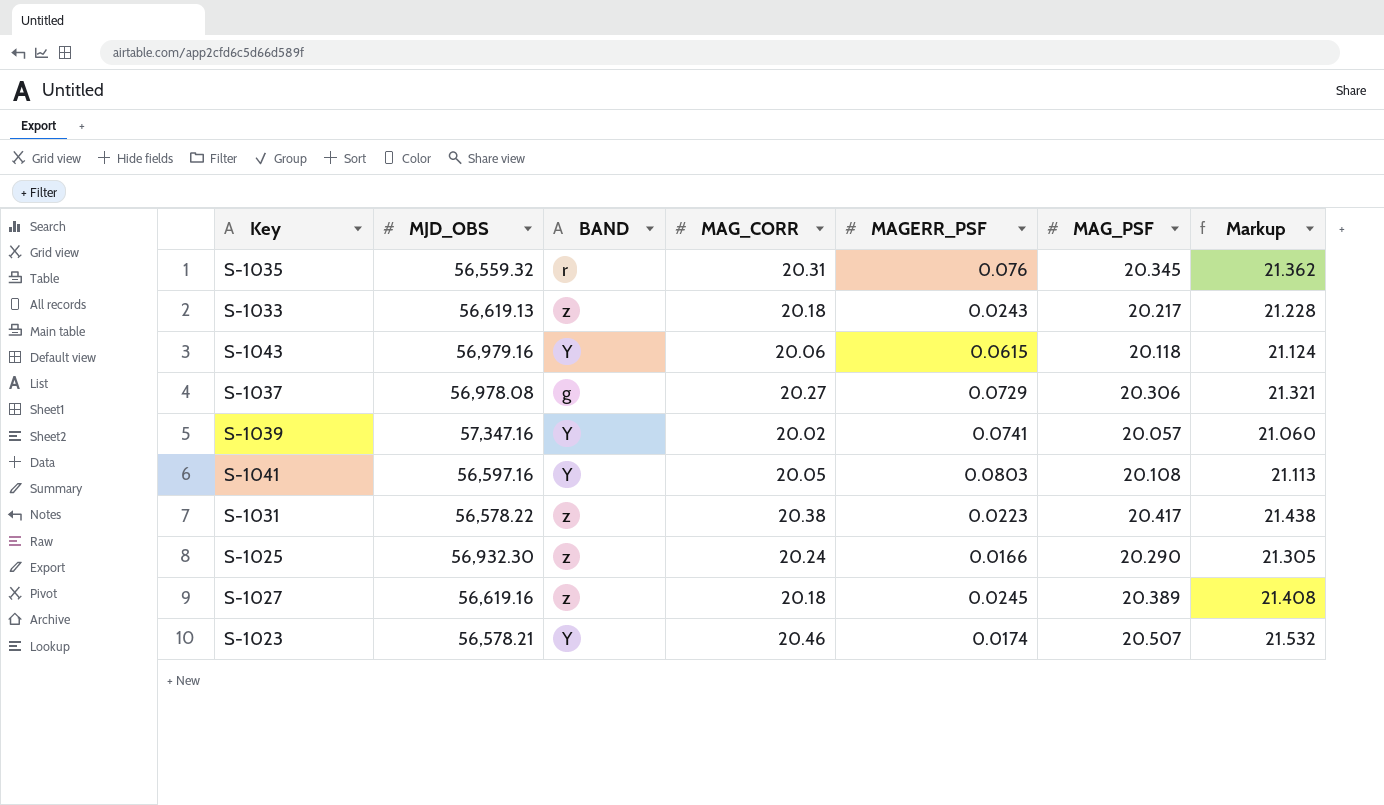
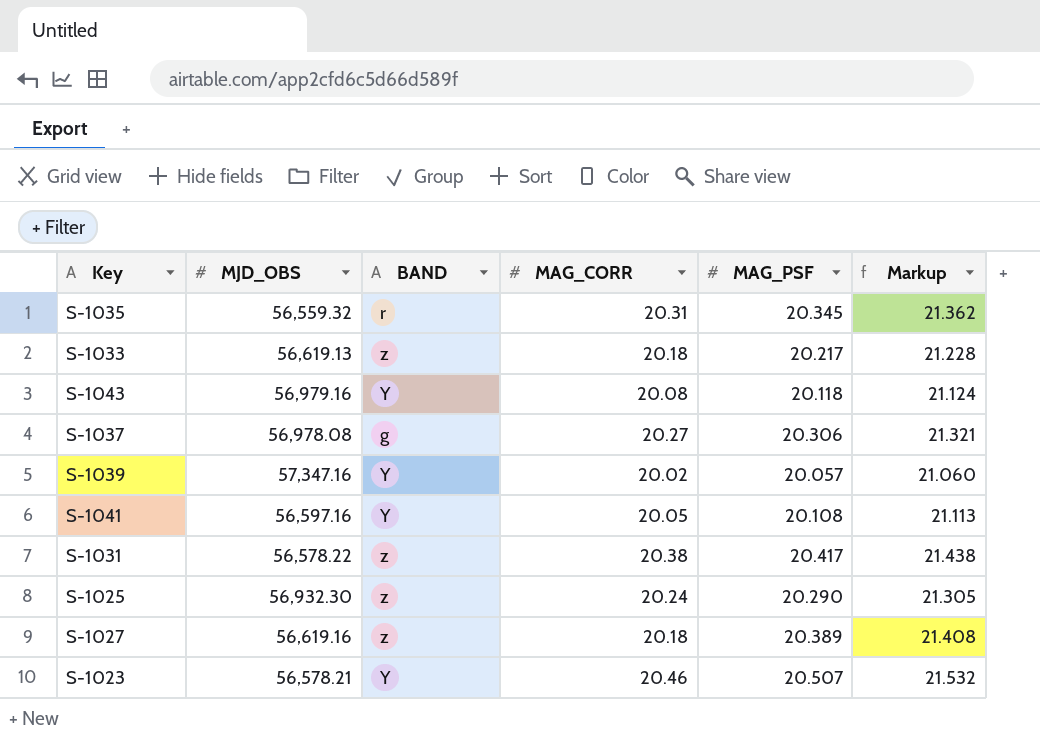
column MAGERR_PSF | position: 5 -> none
S-1043 | MAG_CORR: 20.06 -> 20.08

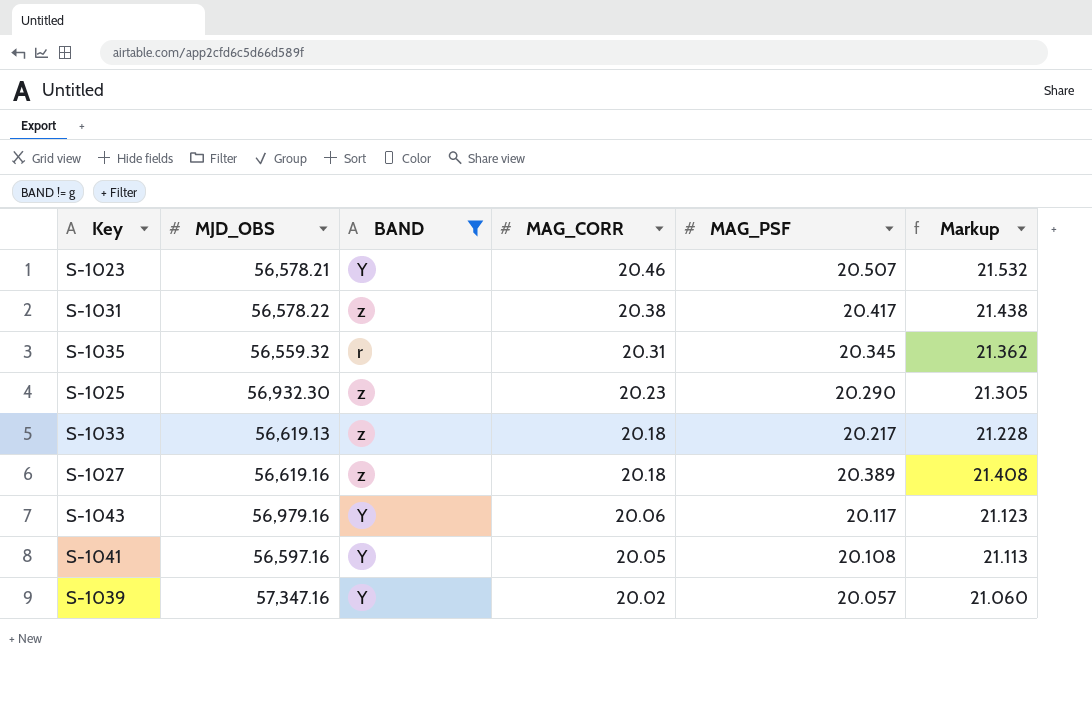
filter: none -> BAND != g
row order: none -> MAG_CORR descending
S-1025 | MAG_CORR: 20.24 -> 20.23
S-1043 | MAG_CORR: 20.08 -> 20.06
S-1043 | MAG_PSF: 20.118 -> 20.117
S-1043 | Markup: 21.124 -> 21.123

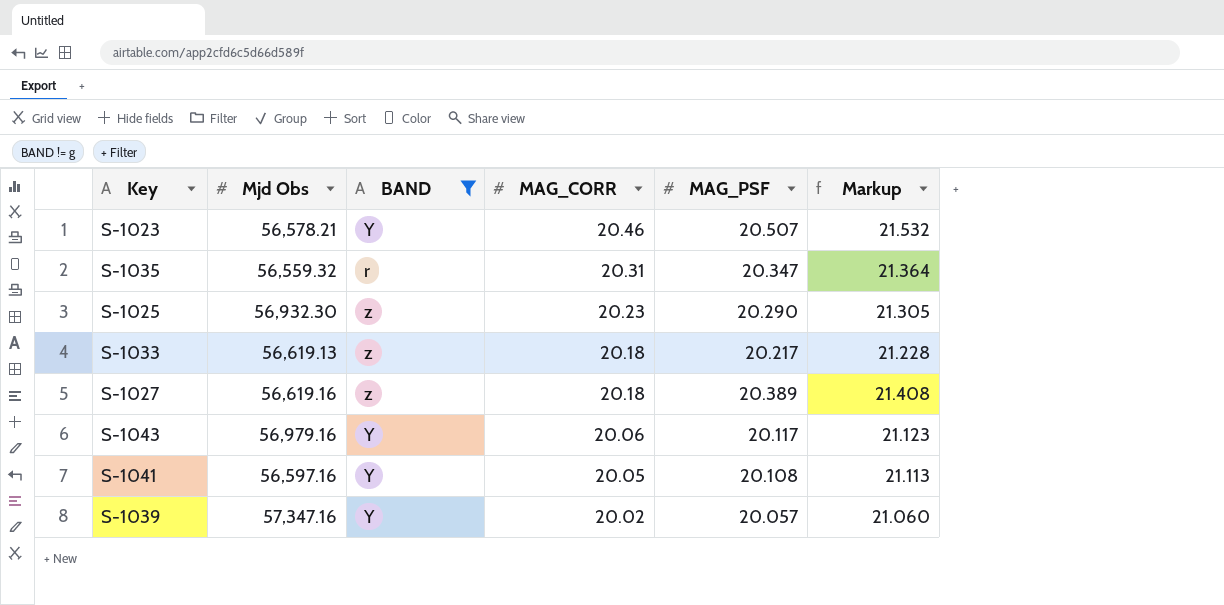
column name: MJD_OBS -> Mjd Obs
row S-1031: 56,578.22 | z | 20.38 | 20.417 | 21.438 -> none
S-1035 | MAG_PSF: 20.345 -> 20.347
S-1035 | Markup: 21.362 -> 21.364

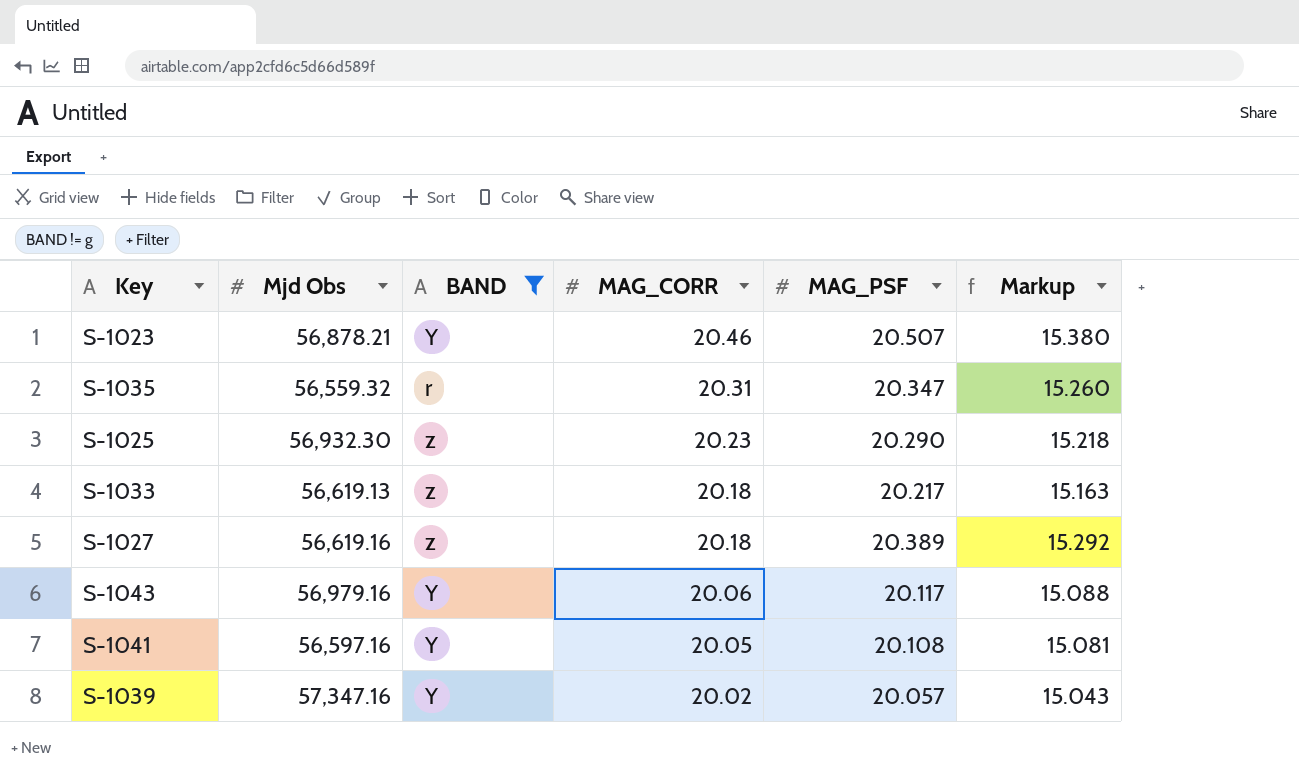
column Markup | formula: [MAG_PSF] * 1.05 -> [MAG_PSF] * 0.75
S-1023 | Mjd Obs: 56,578.21 -> 56,878.21

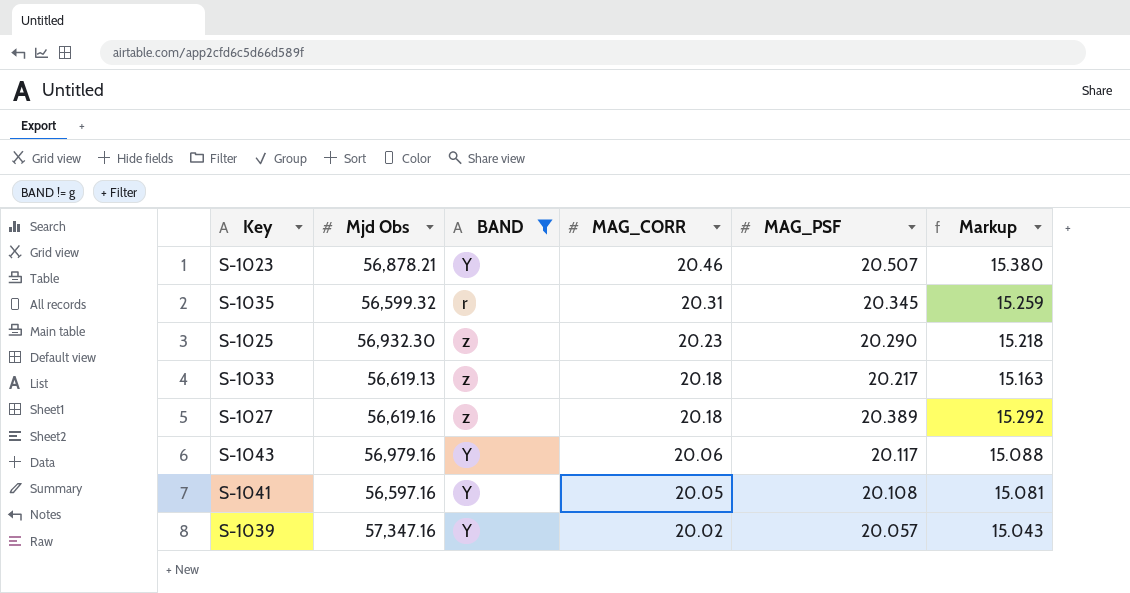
S-1035 | Mjd Obs: 56,559.32 -> 56,599.32
S-1035 | MAG_PSF: 20.347 -> 20.345
S-1035 | Markup: 15.260 -> 15.259

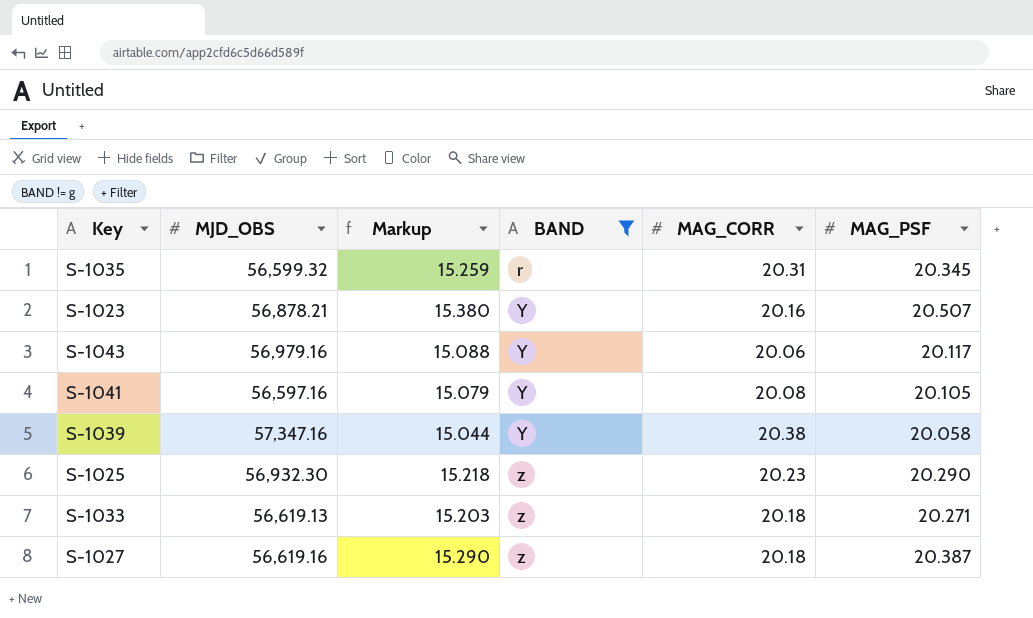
row order: MAG_CORR descending -> BAND ascending
column name: Mjd Obs -> MJD_OBS
column Markup | position: 6 -> 3
S-1023 | MAG_CORR: 20.46 -> 20.16
S-1041 | Markup: 15.081 -> 15.079
S-1041 | MAG_CORR: 20.05 -> 20.08
S-1041 | MAG_PSF: 20.108 -> 20.105
S-1039 | Markup: 15.043 -> 15.044
S-1039 | MAG_CORR: 20.02 -> 20.38
S-1039 | MAG_PSF: 20.057 -> 20.058
S-1033 | Markup: 15.163 -> 15.203
S-1033 | MAG_PSF: 20.217 -> 20.271
S-1027 | Markup: 15.292 -> 15.290
S-1027 | MAG_PSF: 20.389 -> 20.387

